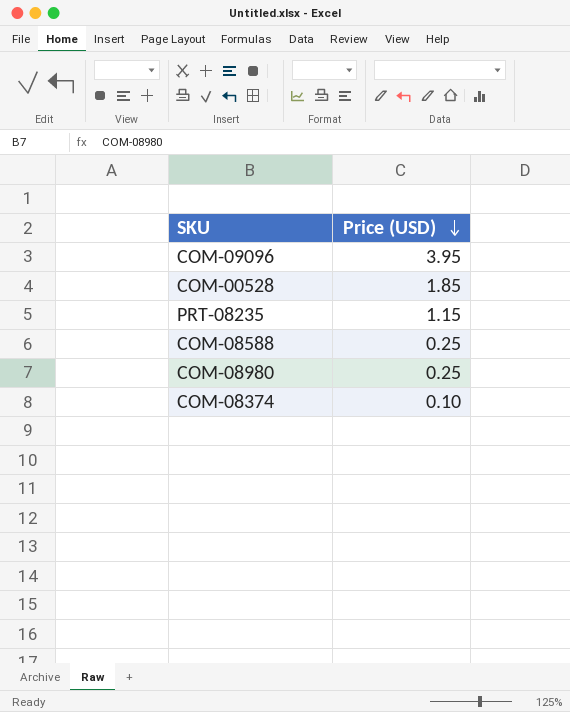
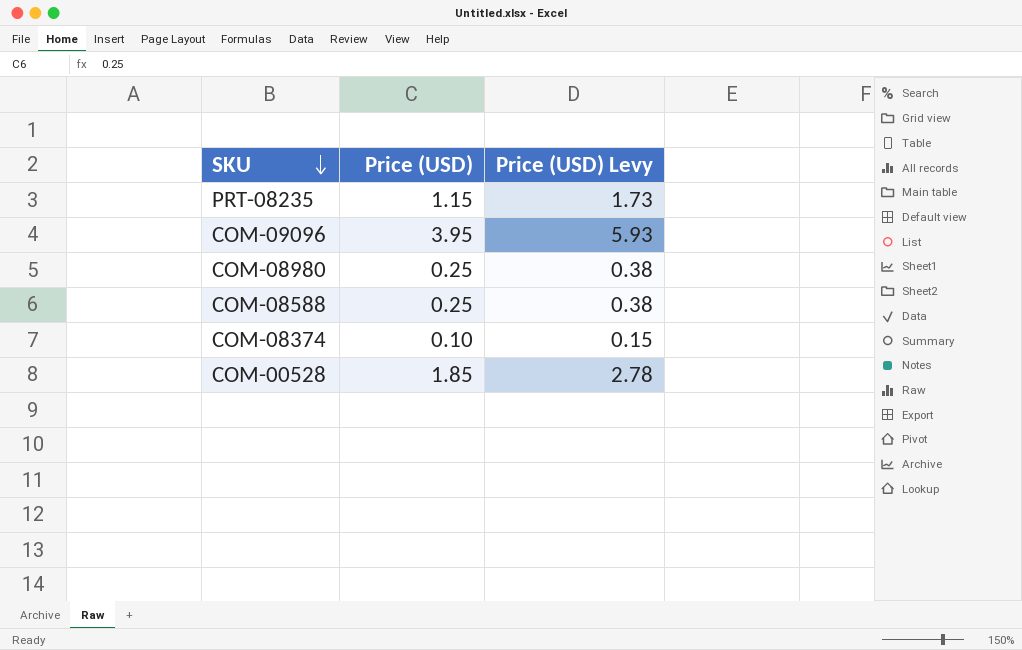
row order: Price (USD) descending -> SKU descending
column Price (USD) Levy | formula: none -> [Price (USD)] * 1.5

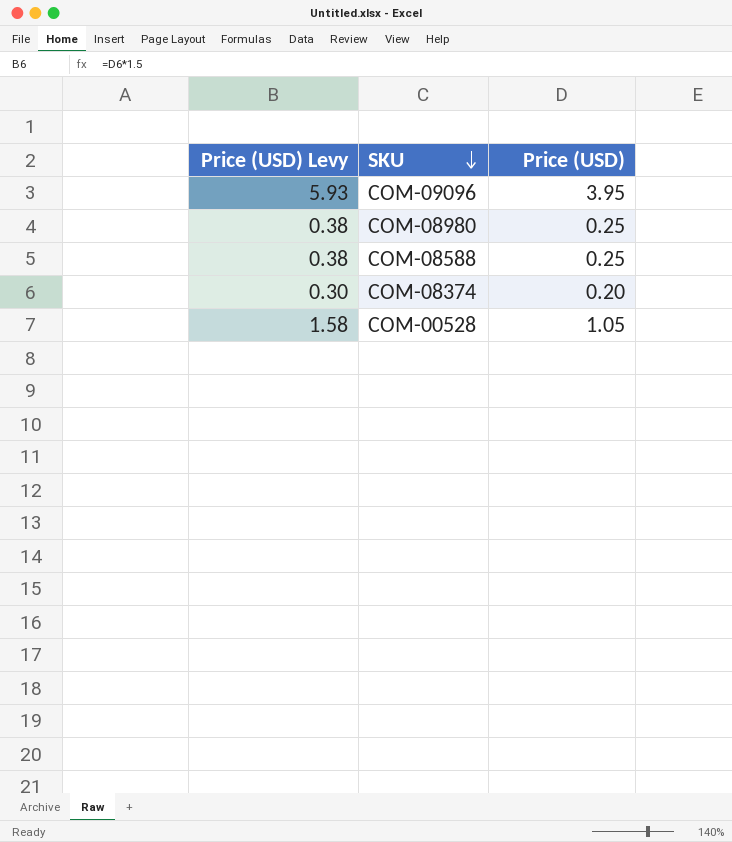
column Price (USD) Levy | position: 3 -> 1
row PRT-08235: 1.15 | 1.73 -> none
COM-08374 | Price (USD) Levy: 0.15 -> 0.30
COM-08374 | Price (USD): 0.10 -> 0.20
COM-00528 | Price (USD) Levy: 2.78 -> 1.58
COM-00528 | Price (USD): 1.85 -> 1.05

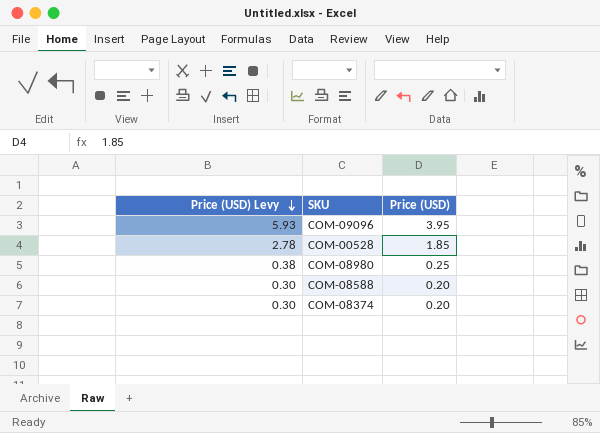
row order: SKU descending -> Price (USD) Levy descending
COM-00528 | Price (USD) Levy: 1.58 -> 2.78
COM-00528 | Price (USD): 1.05 -> 1.85
COM-08588 | Price (USD) Levy: 0.38 -> 0.30
COM-08588 | Price (USD): 0.25 -> 0.20

